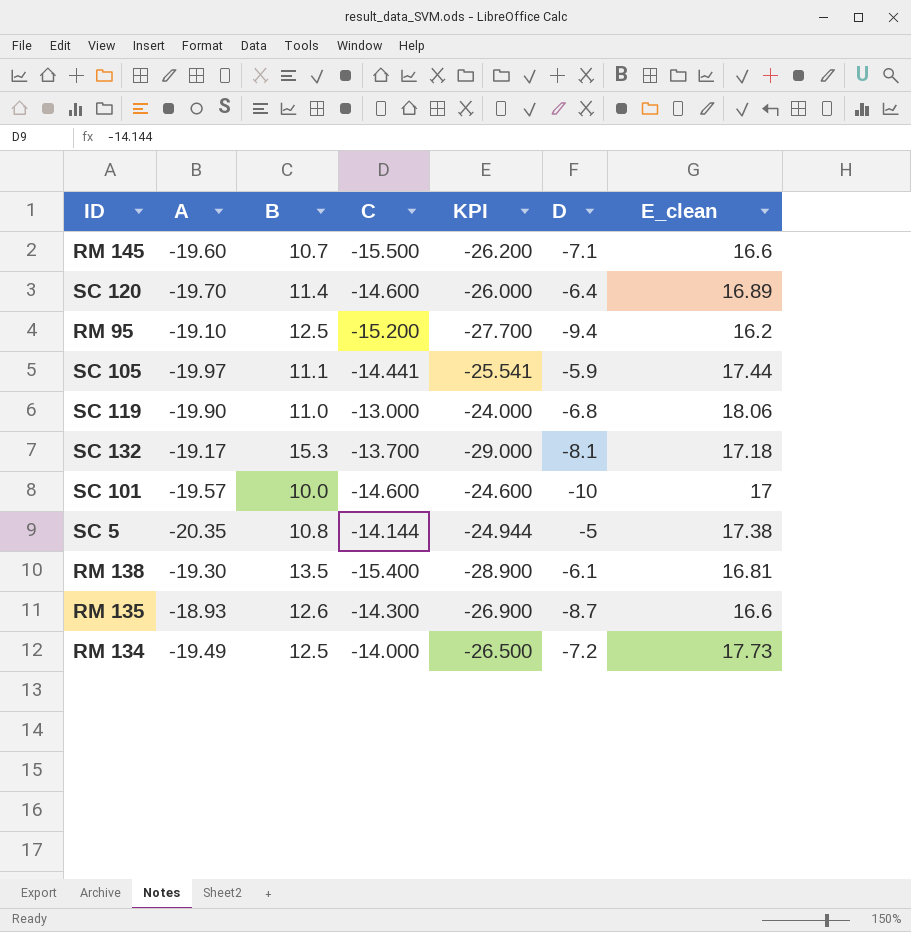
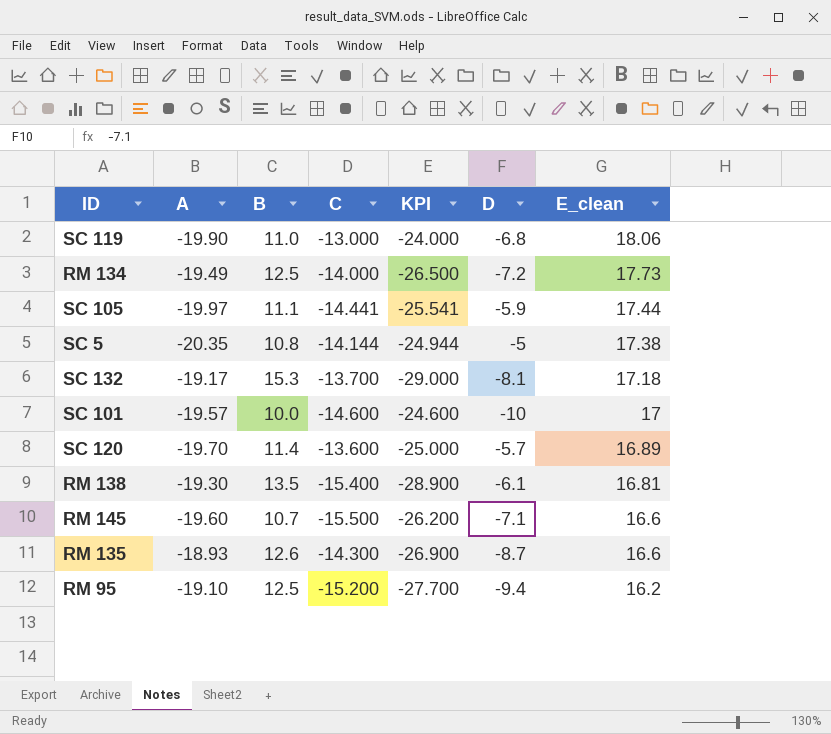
row order: none -> E_clean descending
SC 120 | C: -14.600 -> -13.600
SC 120 | KPI: -26.000 -> -25.000
SC 120 | D: -6.4 -> -5.7

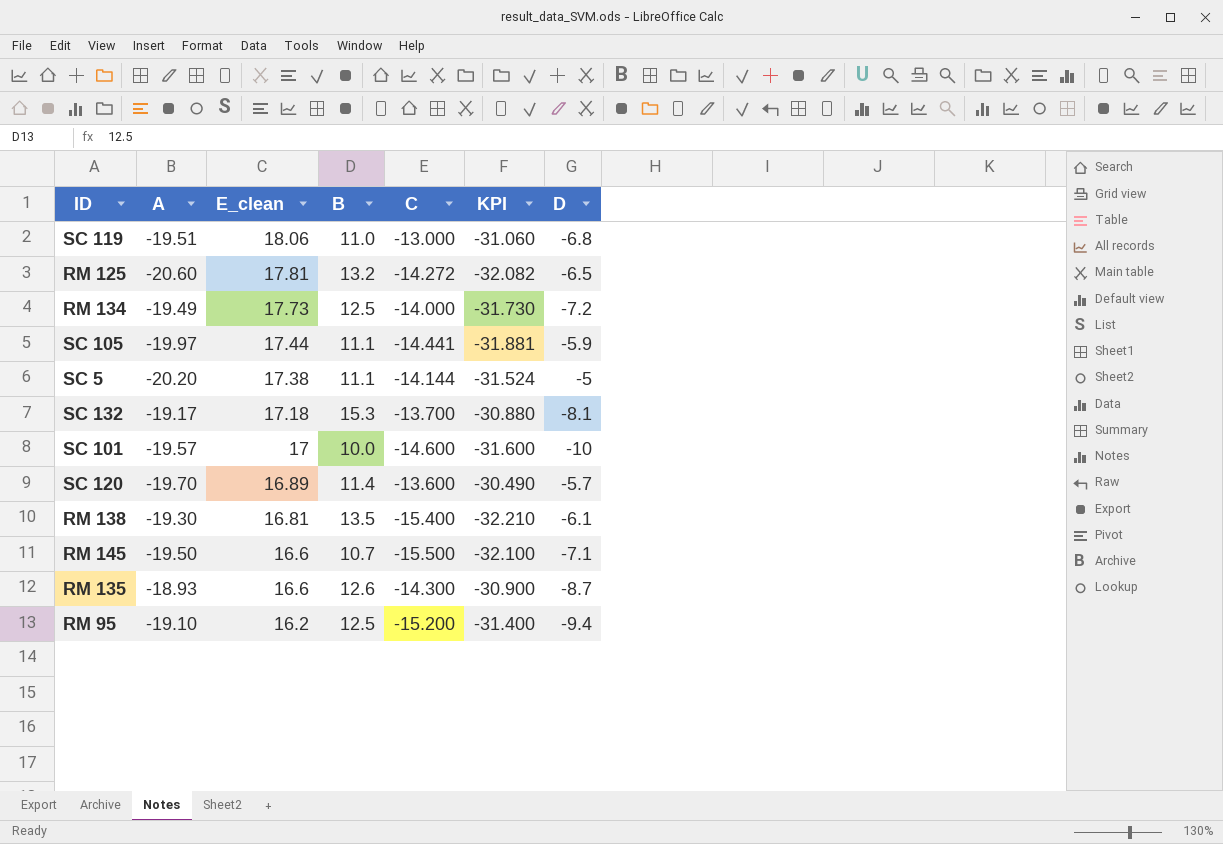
column E_clean | position: 7 -> 3
column KPI | formula: [C] - [B] -> [C] - [E_clean]
SC 119 | A: -19.90 -> -19.51
row RM 125: none -> -20.60 | 17.81 | 13.2 | -14.272 | -32.082 | -6.5
SC 5 | A: -20.35 -> -20.20
SC 5 | B: 10.8 -> 11.1
RM 145 | A: -19.60 -> -19.50

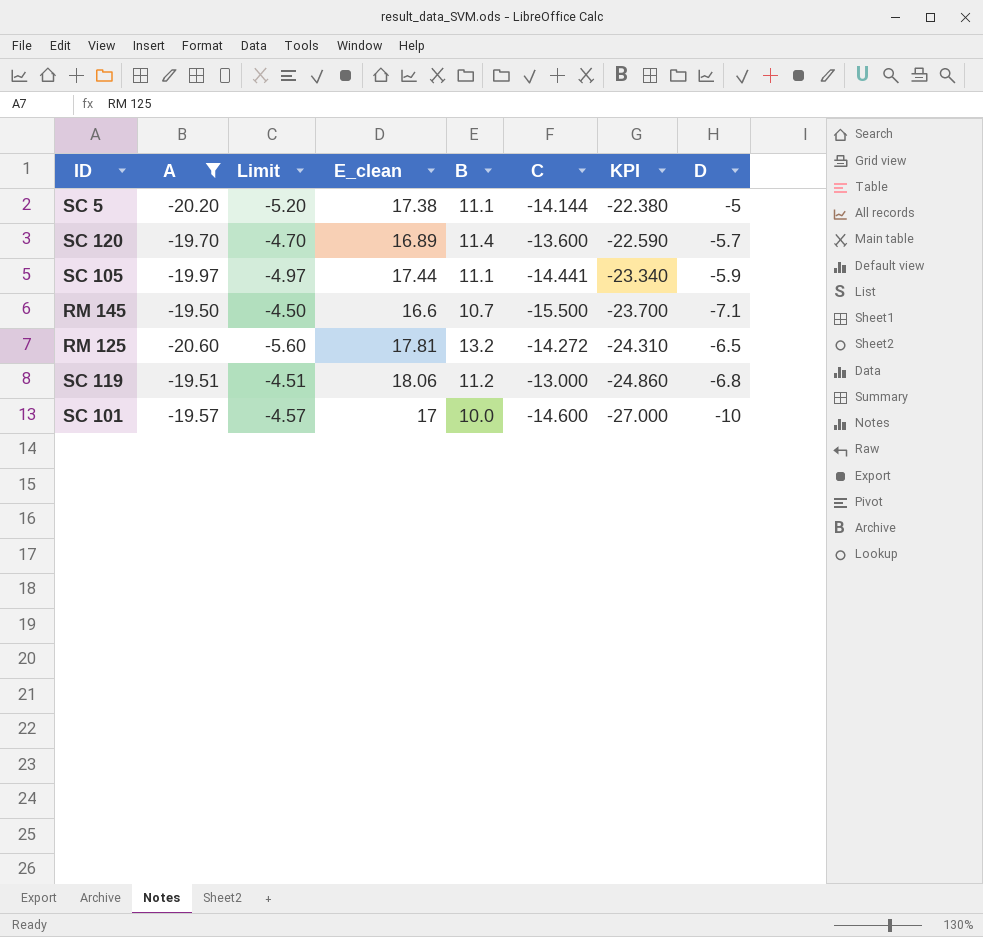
filter: none -> A <= -19.50
row order: E_clean descending -> KPI descending
column Limit | formula: none -> [A] + 15
column KPI | formula: [C] - [E_clean] -> [D] - [E_clean]
SC 119 | B: 11.0 -> 11.2

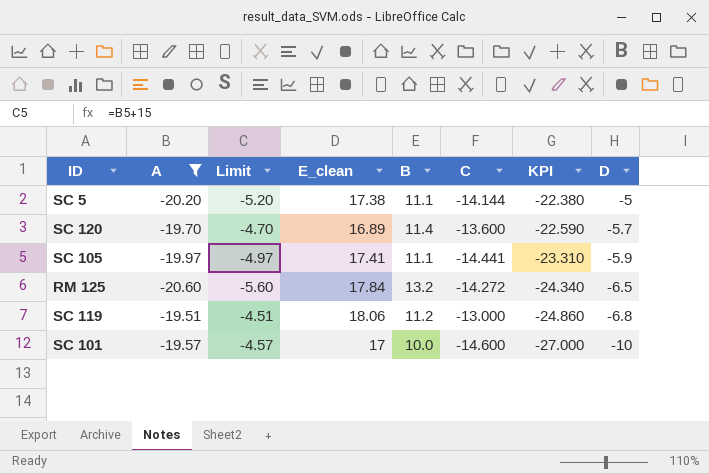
row RM 145: -19.50 | -4.50 | 16.6 | 10.7 | -15.500 | -23.700 | -7.1 -> none
SC 105 | E_clean: 17.44 -> 17.41
SC 105 | KPI: -23.340 -> -23.310
RM 125 | E_clean: 17.81 -> 17.84
RM 125 | KPI: -24.310 -> -24.340

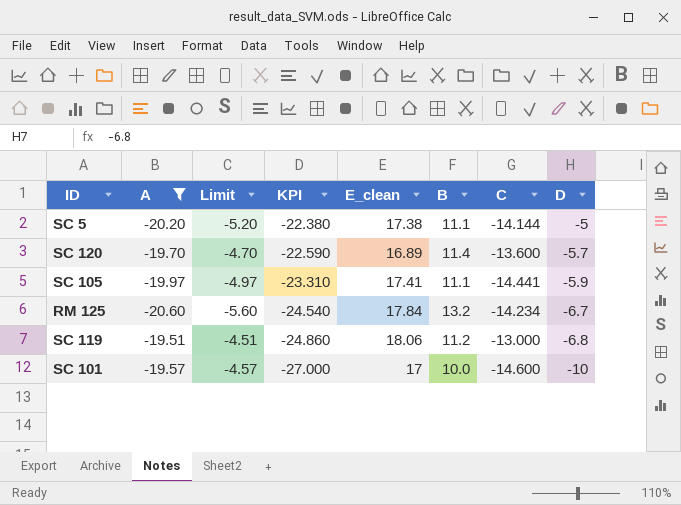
column KPI | position: 7 -> 4
RM 125 | KPI: -24.340 -> -24.540
RM 125 | C: -14.272 -> -14.234
RM 125 | D: -6.5 -> -6.7

